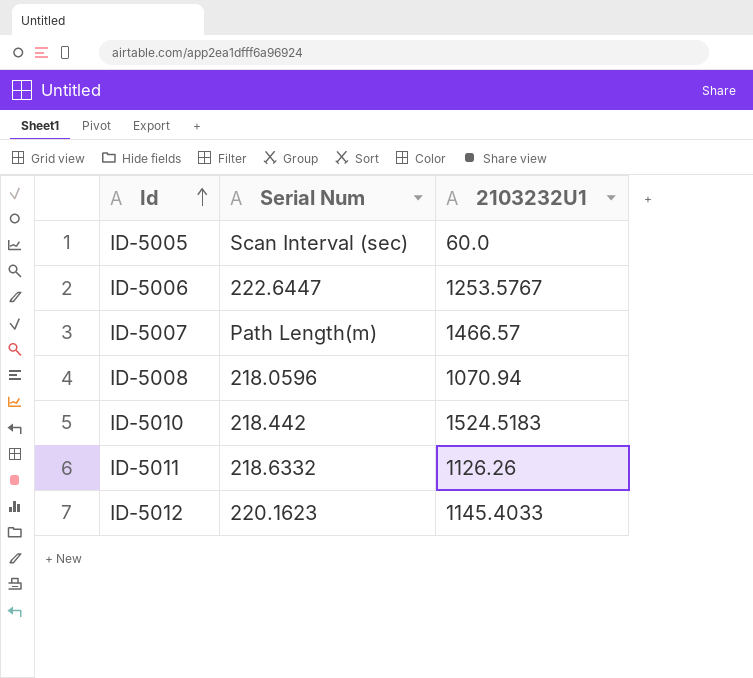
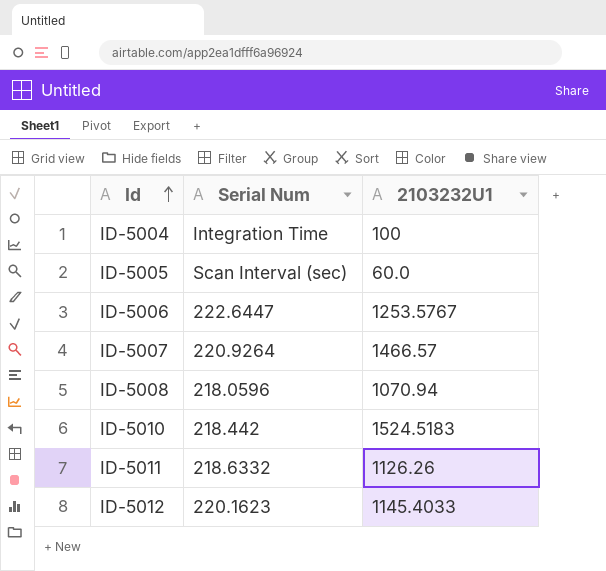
row ID-5004: none -> Integration Time | 100
ID-5007 | Serial Num: Path Length(m) -> 220.9264

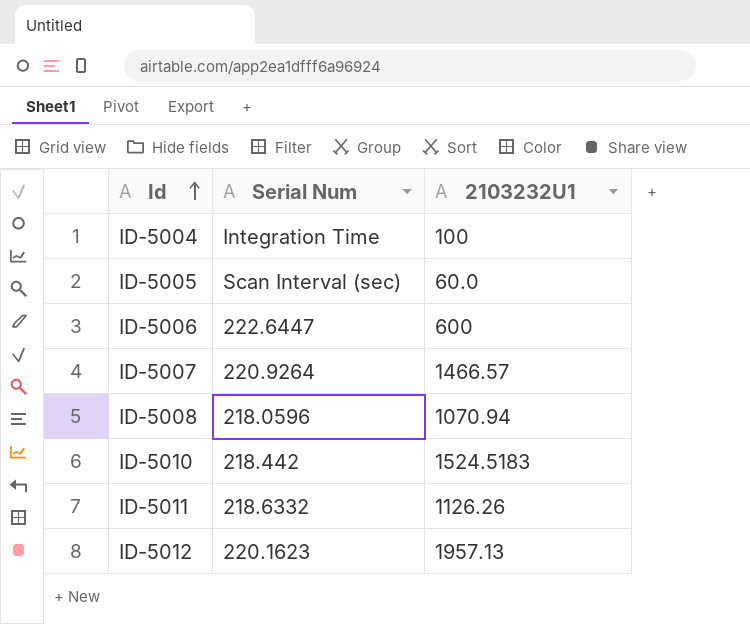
ID-5006 | 2103232U1: 1253.5767 -> 600
ID-5012 | 2103232U1: 1145.4033 -> 1957.13

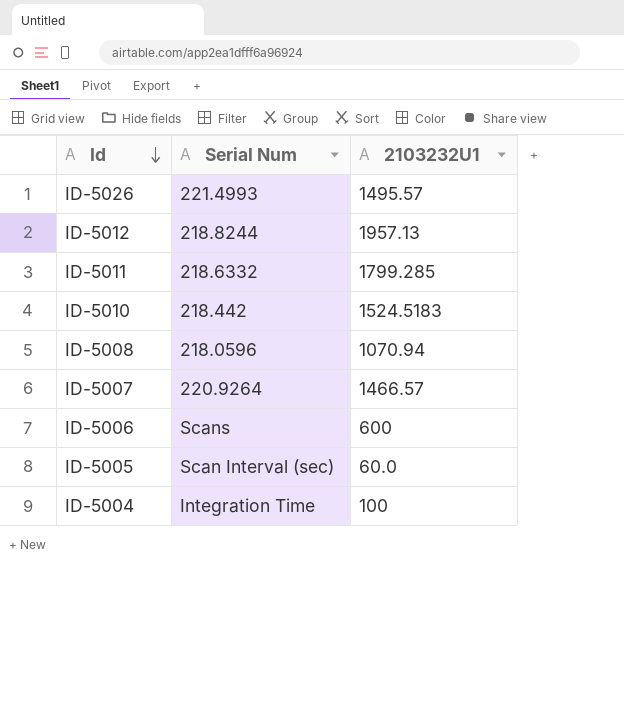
row order: Id ascending -> Id descending
row ID-5026: none -> 221.4993 | 1495.57
ID-5012 | Serial Num: 220.1623 -> 218.8244
ID-5011 | 2103232U1: 1126.26 -> 1799.285
ID-5006 | Serial Num: 222.6447 -> Scans

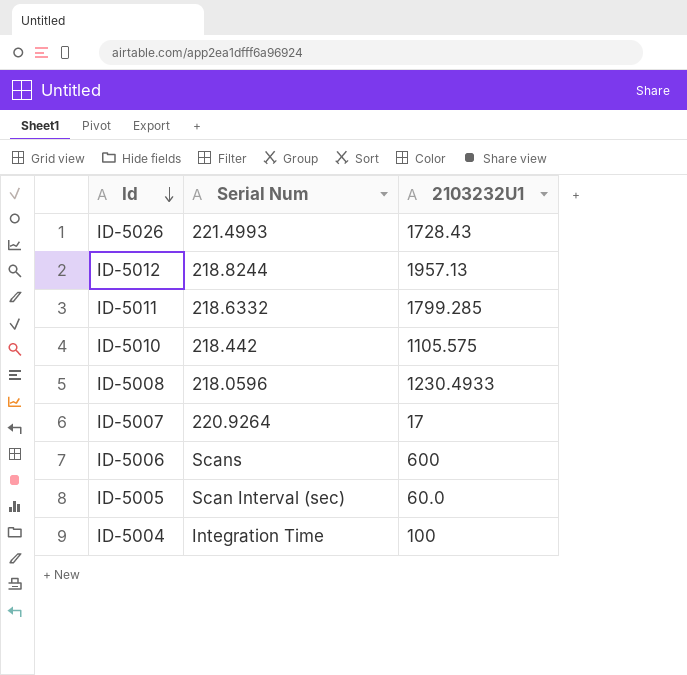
ID-5026 | 2103232U1: 1495.57 -> 1728.43
ID-5010 | 2103232U1: 1524.5183 -> 1105.575
ID-5008 | 2103232U1: 1070.94 -> 1230.4933
ID-5007 | 2103232U1: 1466.57 -> 17

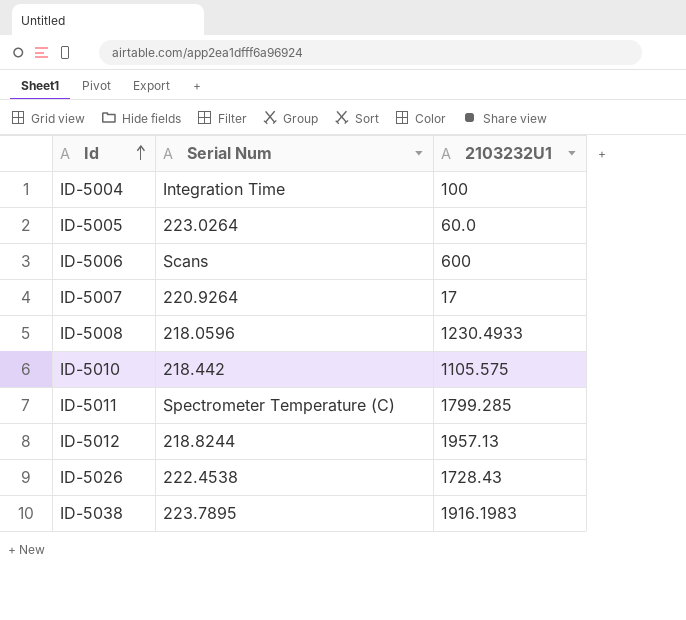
row order: Id descending -> Id ascending
ID-5005 | Serial Num: Scan Interval (sec) -> 223.0264
ID-5011 | Serial Num: 218.6332 -> Spectrometer Temperature (C)
ID-5026 | Serial Num: 221.4993 -> 222.4538
row ID-5038: none -> 223.7895 | 1916.1983

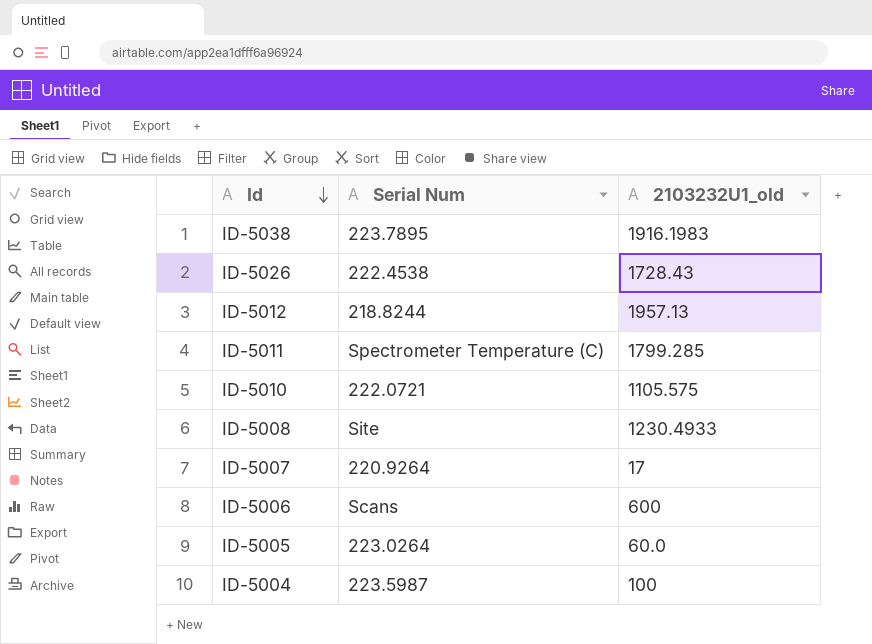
row order: Id ascending -> Id descending
column name: 2103232U1 -> 2103232U1_old
ID-5010 | Serial Num: 218.442 -> 222.0721
ID-5008 | Serial Num: 218.0596 -> Site
ID-5004 | Serial Num: Integration Time -> 223.5987

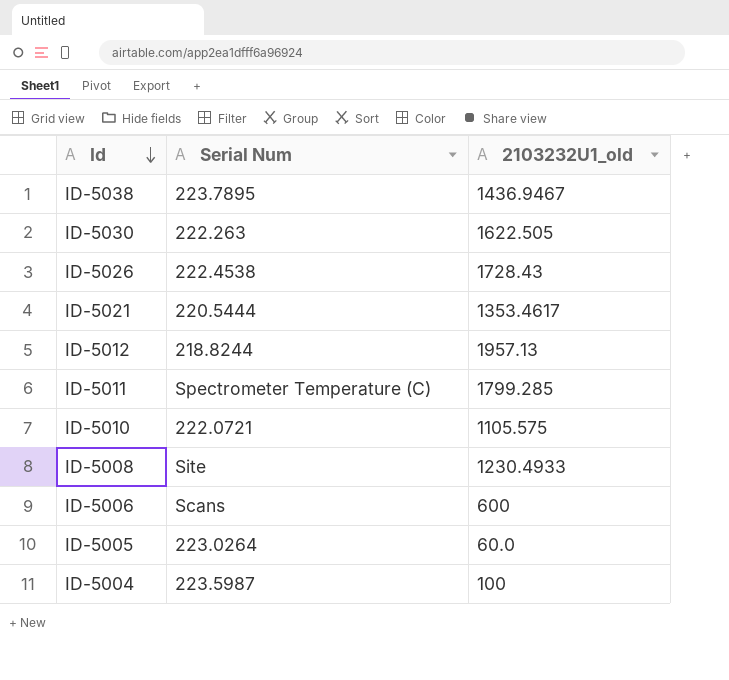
row ID-5007: 220.9264 | 17 -> none
ID-5038 | 2103232U1_old: 1916.1983 -> 1436.9467
row ID-5030: none -> 222.263 | 1622.505
row ID-5021: none -> 220.5444 | 1353.4617

